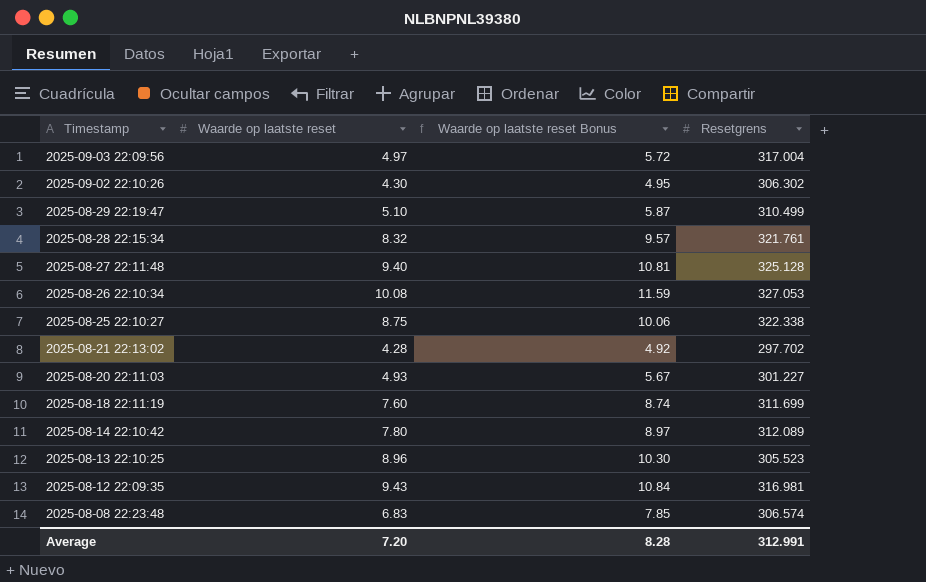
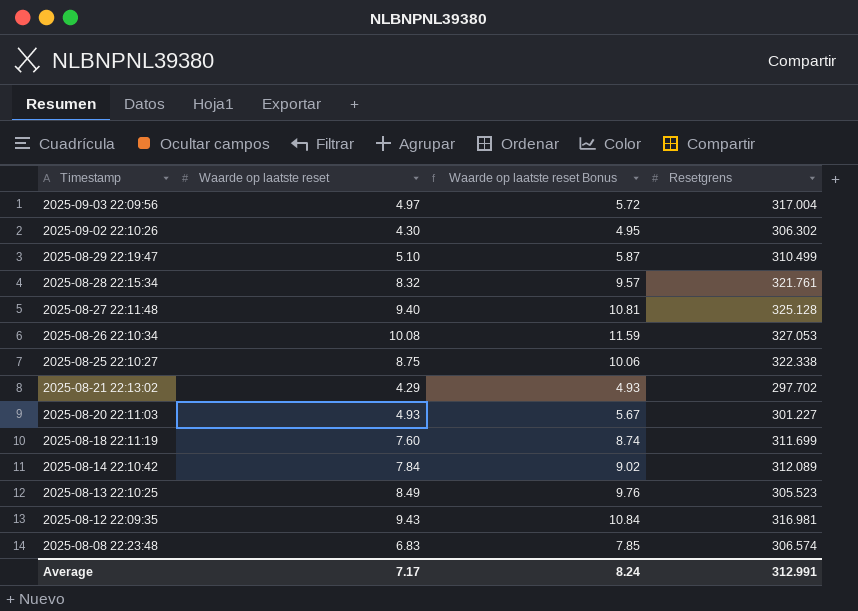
2025-08-21 22:13:02 | Waarde op laatste reset: 4.28 -> 4.29
2025-08-21 22:13:02 | Waarde op laatste reset Bonus: 4.92 -> 4.93
2025-08-14 22:10:42 | Waarde op laatste reset: 7.80 -> 7.84
2025-08-14 22:10:42 | Waarde op laatste reset Bonus: 8.97 -> 9.02
2025-08-13 22:10:25 | Waarde op laatste reset: 8.96 -> 8.49
2025-08-13 22:10:25 | Waarde op laatste reset Bonus: 10.30 -> 9.76
Average | Waarde op laatste reset: 7.20 -> 7.17
Average | Waarde op laatste reset Bonus: 8.28 -> 8.24

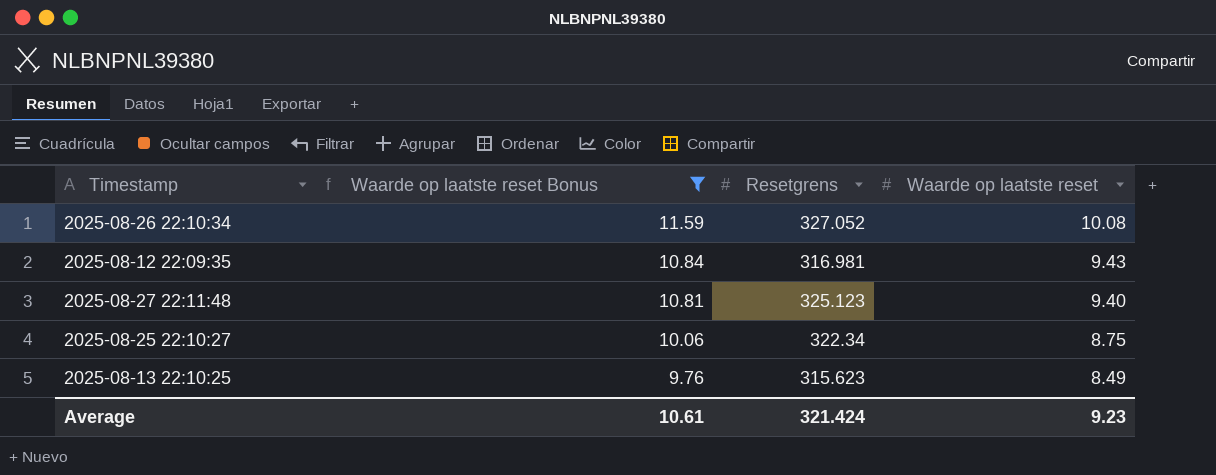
filter: none -> Waarde op laatste reset Bonus >= 9.76
row order: Timestamp descending -> Waarde op laatste reset Bonus descending
column Waarde op laatste reset | position: 2 -> 4
2025-08-26 22:10:34 | Resetgrens: 327.053 -> 327.052
2025-08-27 22:11:48 | Resetgrens: 325.128 -> 325.123
2025-08-25 22:10:27 | Resetgrens: 322.338 -> 322.34
2025-08-13 22:10:25 | Resetgrens: 305.523 -> 315.623
Average | Waarde op laatste reset Bonus: 8.24 -> 10.61
Average | Resetgrens: 312.991 -> 321.424
Average | Waarde op laatste reset: 7.17 -> 9.23

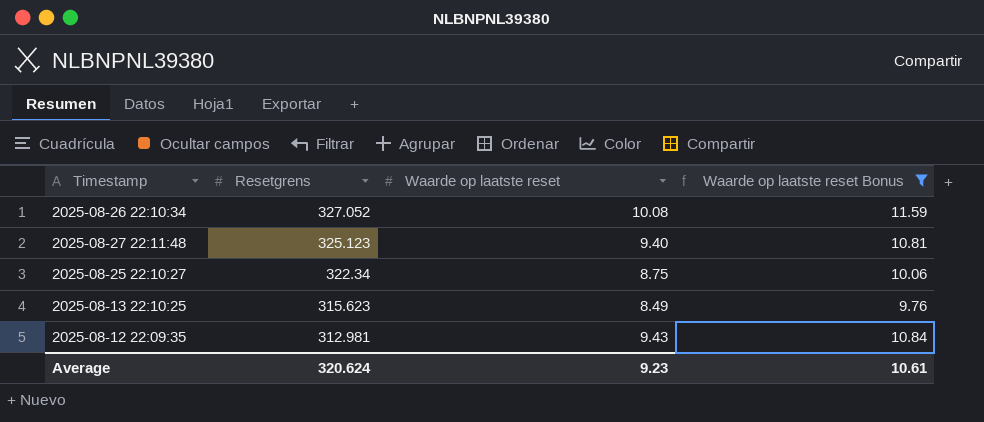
row order: Waarde op laatste reset Bonus descending -> Resetgrens descending
column Waarde op laatste reset Bonus | position: 2 -> 4
2025-08-12 22:09:35 | Resetgrens: 316.981 -> 312.981
Average | Resetgrens: 321.424 -> 320.624

